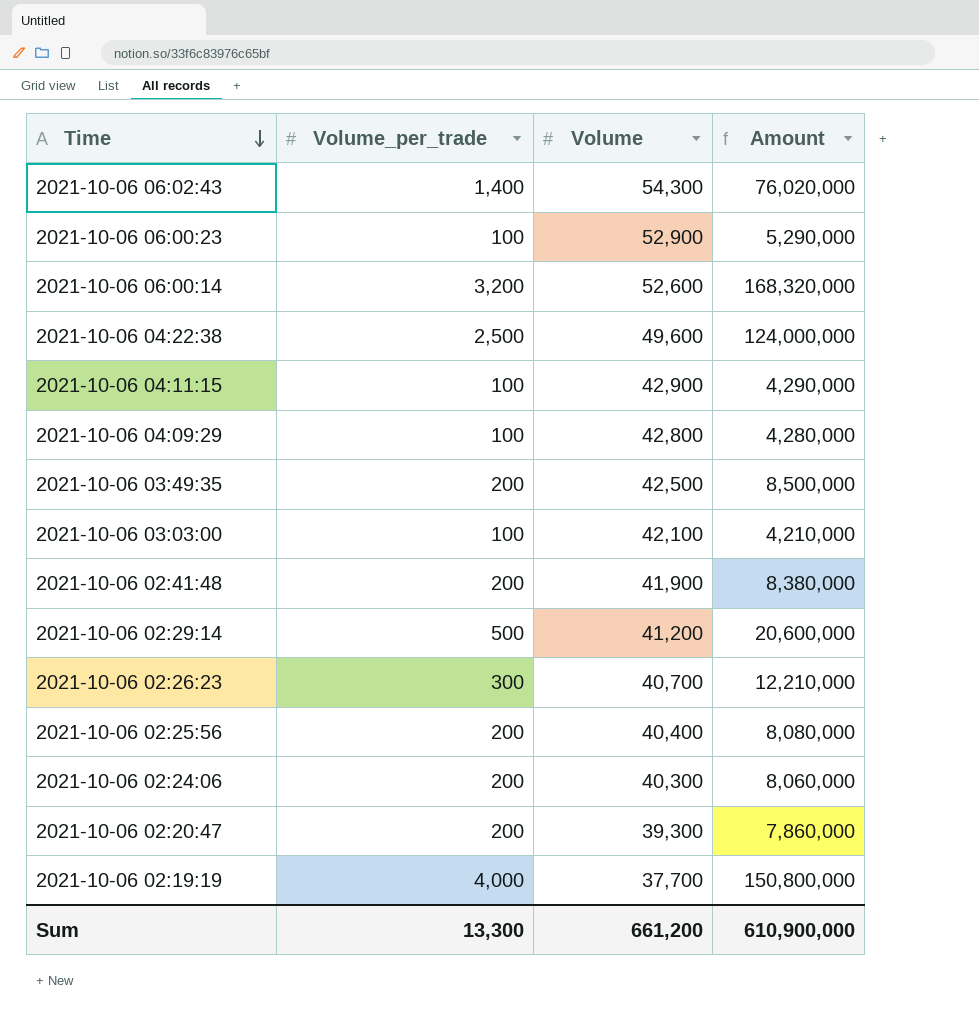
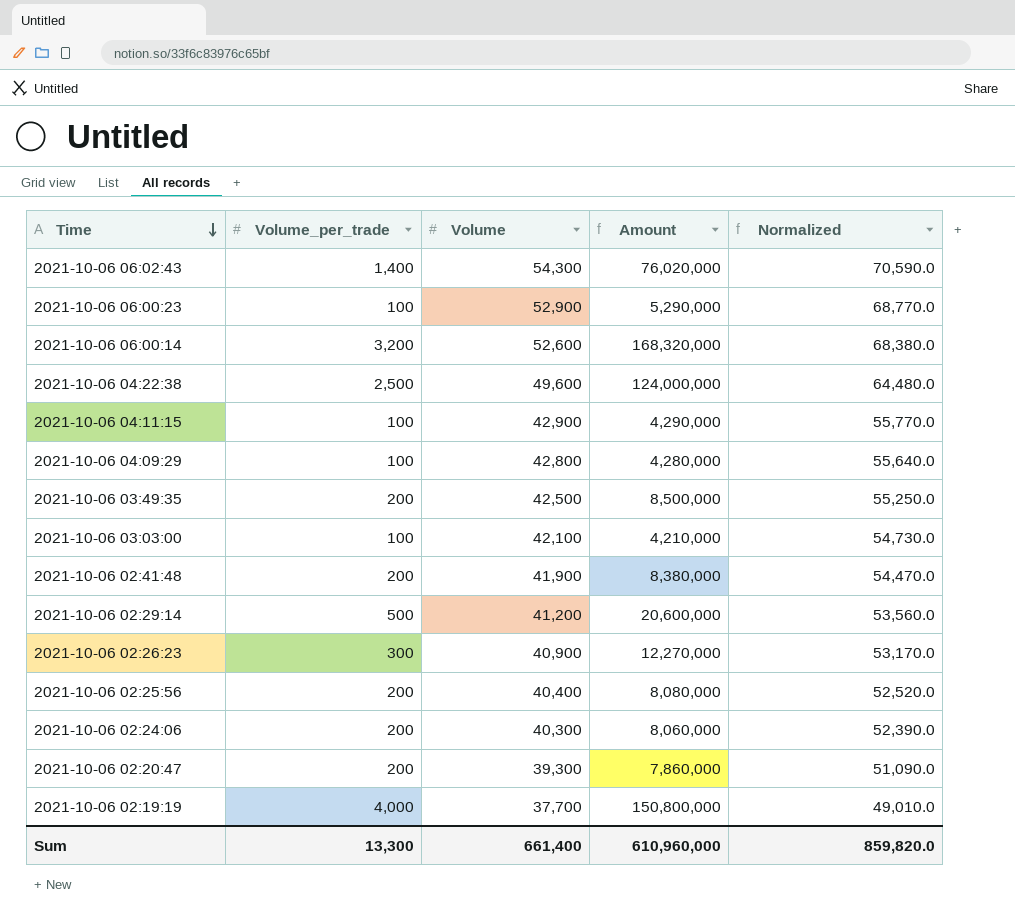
column Normalized | formula: none -> [Volume] * 1.3
2021-10-06 02:26:23 | Volume: 40,700 -> 40,900
2021-10-06 02:26:23 | Amount: 12,210,000 -> 12,270,000
Sum | Volume: 661,200 -> 661,400
Sum | Amount: 610,900,000 -> 610,960,000

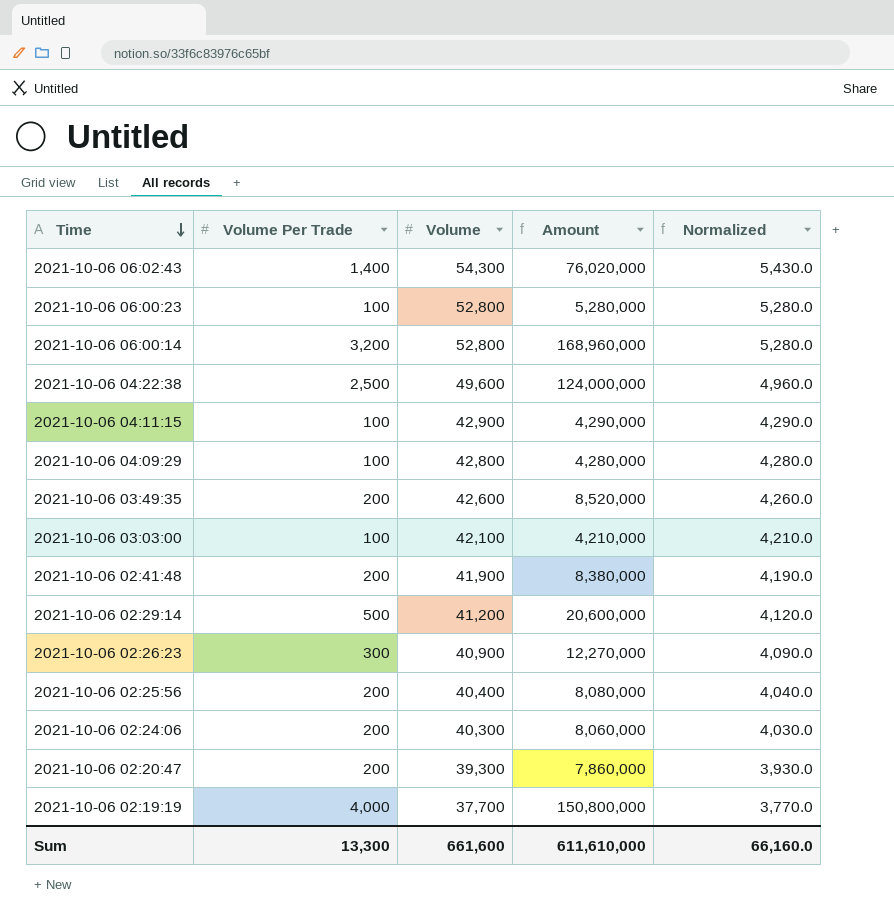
column name: Volume_per_trade -> Volume Per Trade
column Normalized | formula: [Volume] * 1.3 -> [Volume] * 0.1
2021-10-06 06:00:23 | Volume: 52,900 -> 52,800
2021-10-06 06:00:23 | Amount: 5,290,000 -> 5,280,000
2021-10-06 06:00:14 | Volume: 52,600 -> 52,800
2021-10-06 06:00:14 | Amount: 168,320,000 -> 168,960,000
2021-10-06 03:49:35 | Volume: 42,500 -> 42,600
2021-10-06 03:49:35 | Amount: 8,500,000 -> 8,520,000
Sum | Volume: 661,400 -> 661,600
Sum | Amount: 610,960,000 -> 611,610,000
Sum | Normalized: 859,820.0 -> 66,160.0

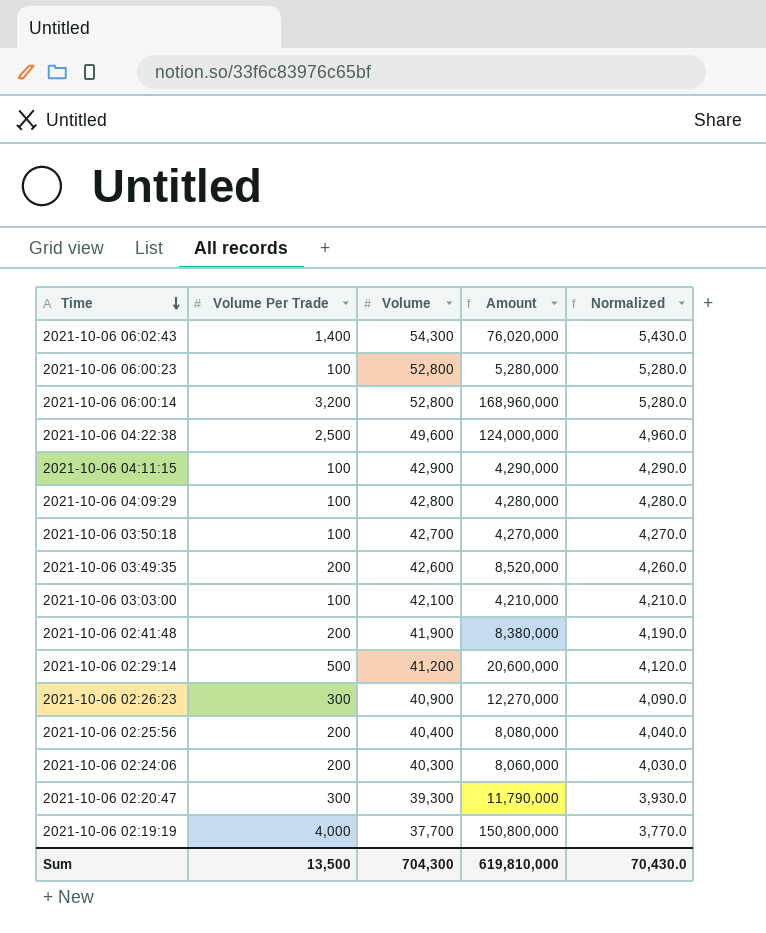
row 2021-10-06 03:50:18: none -> 100 | 42,700 | 4,270,000 | 4,270.0
2021-10-06 02:20:47 | Volume Per Trade: 200 -> 300
2021-10-06 02:20:47 | Amount: 7,860,000 -> 11,790,000
Sum | Volume Per Trade: 13,300 -> 13,500
Sum | Volume: 661,600 -> 704,300
Sum | Amount: 611,610,000 -> 619,810,000
Sum | Normalized: 66,160.0 -> 70,430.0

